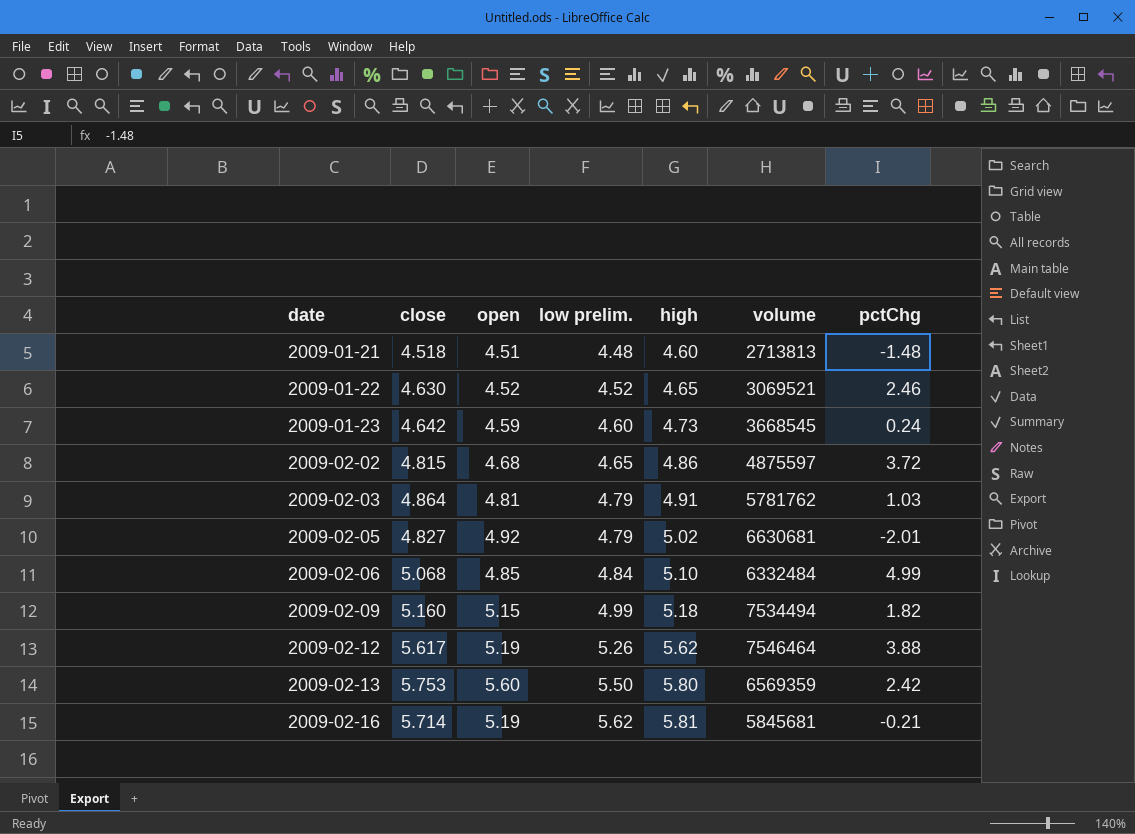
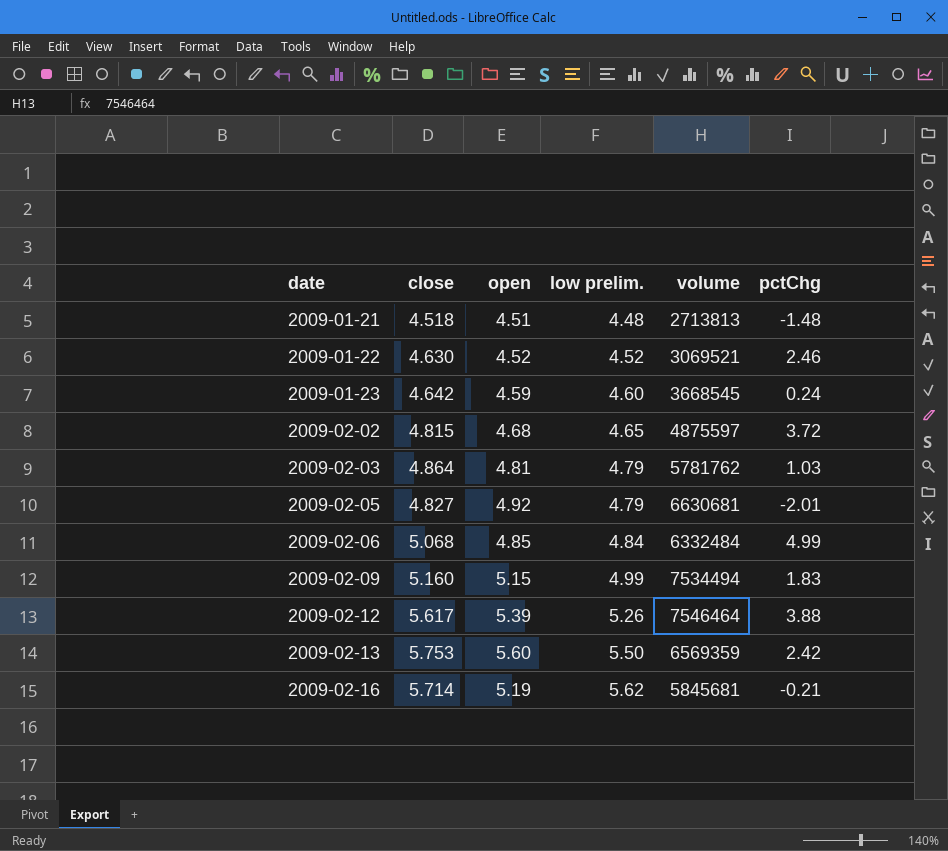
column high | position: 5 -> none
2009-02-09 | pctChg: 1.82 -> 1.83
2009-02-12 | open: 5.19 -> 5.39

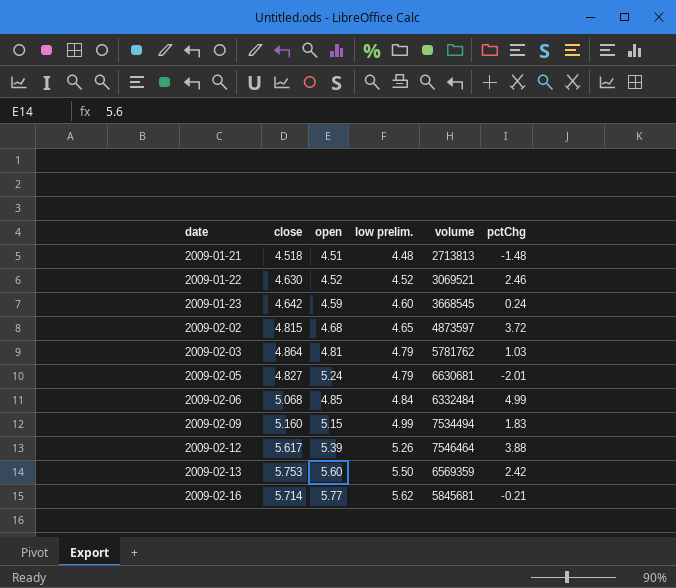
2009-02-02 | volume: 4875597 -> 4873597
2009-02-05 | open: 4.92 -> 5.24
2009-02-16 | open: 5.19 -> 5.77

